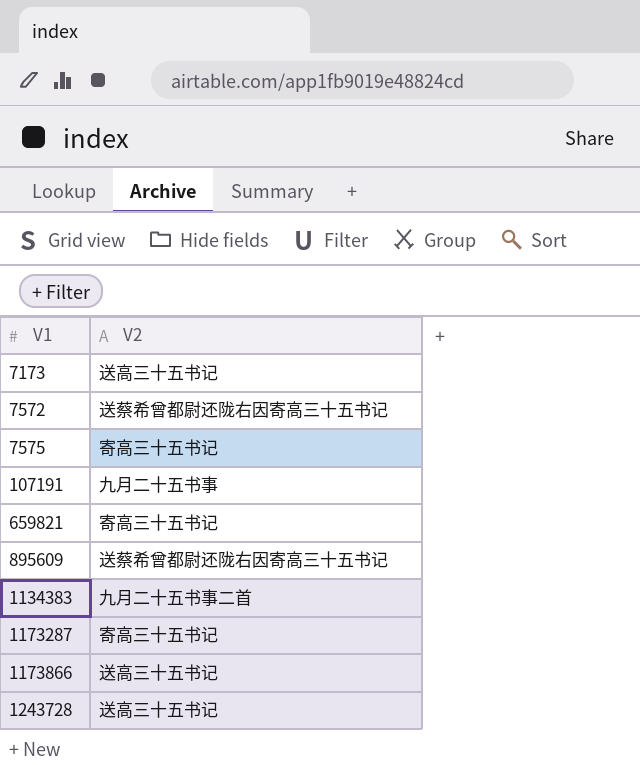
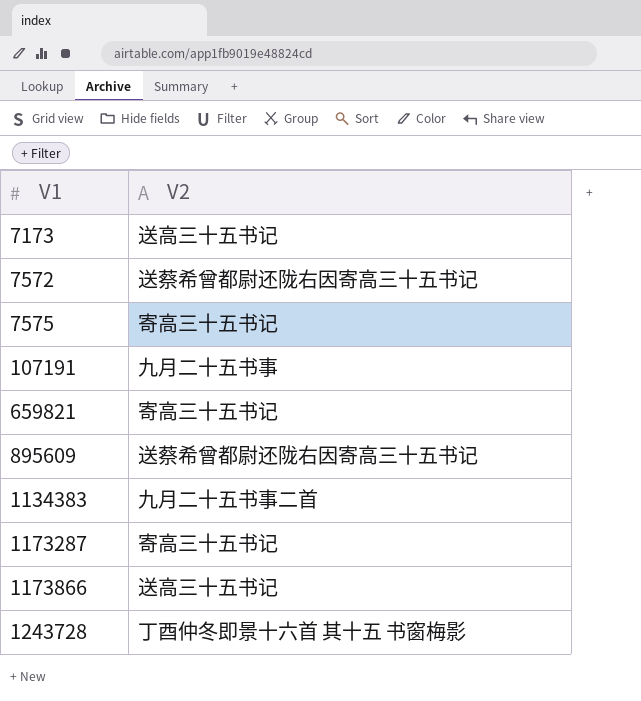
1243728 | V2: 送高三十五书记 -> 丁酉仲冬即景十六首 其十五 书窗梅影

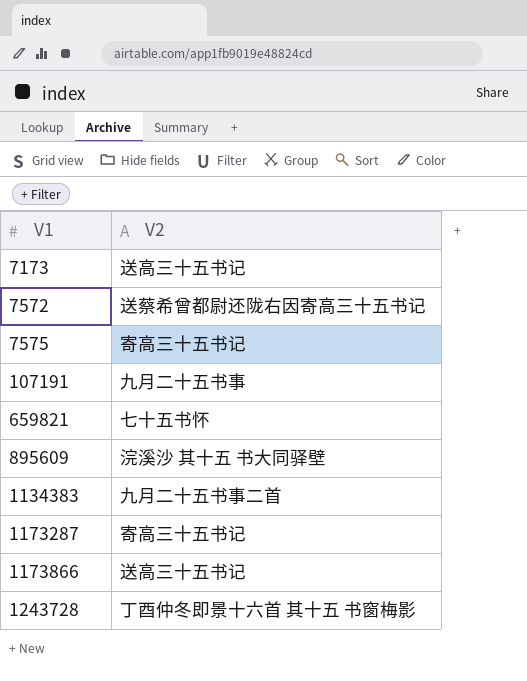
659821 | V2: 寄高三十五书记 -> 七十五书怀
895609 | V2: 送蔡希曾都尉还陇右因寄高三十五书记 -> 浣溪沙 其十五 书大同驿壁

